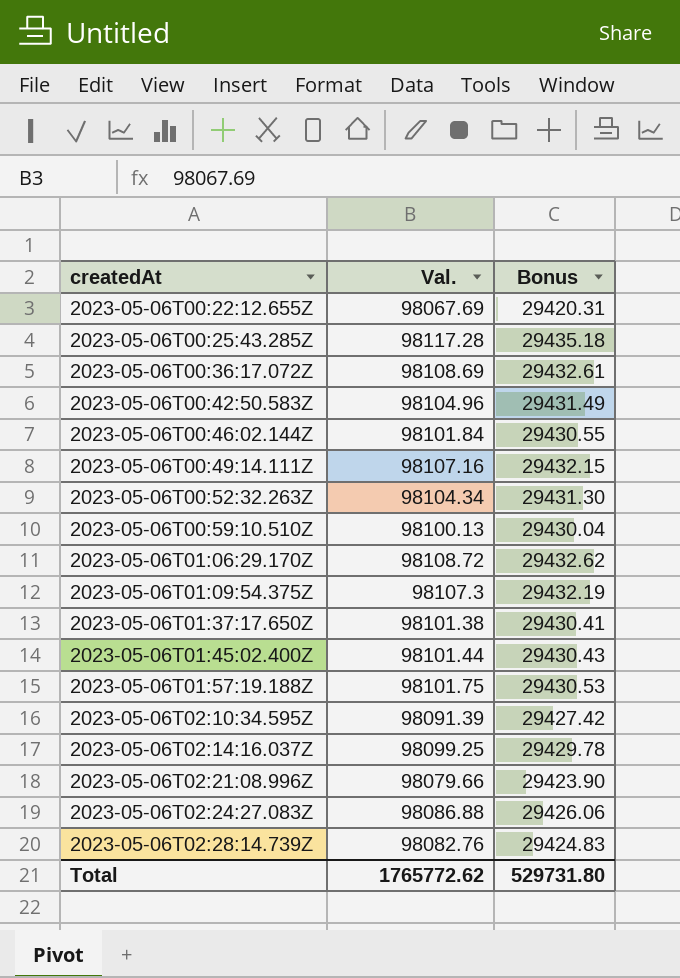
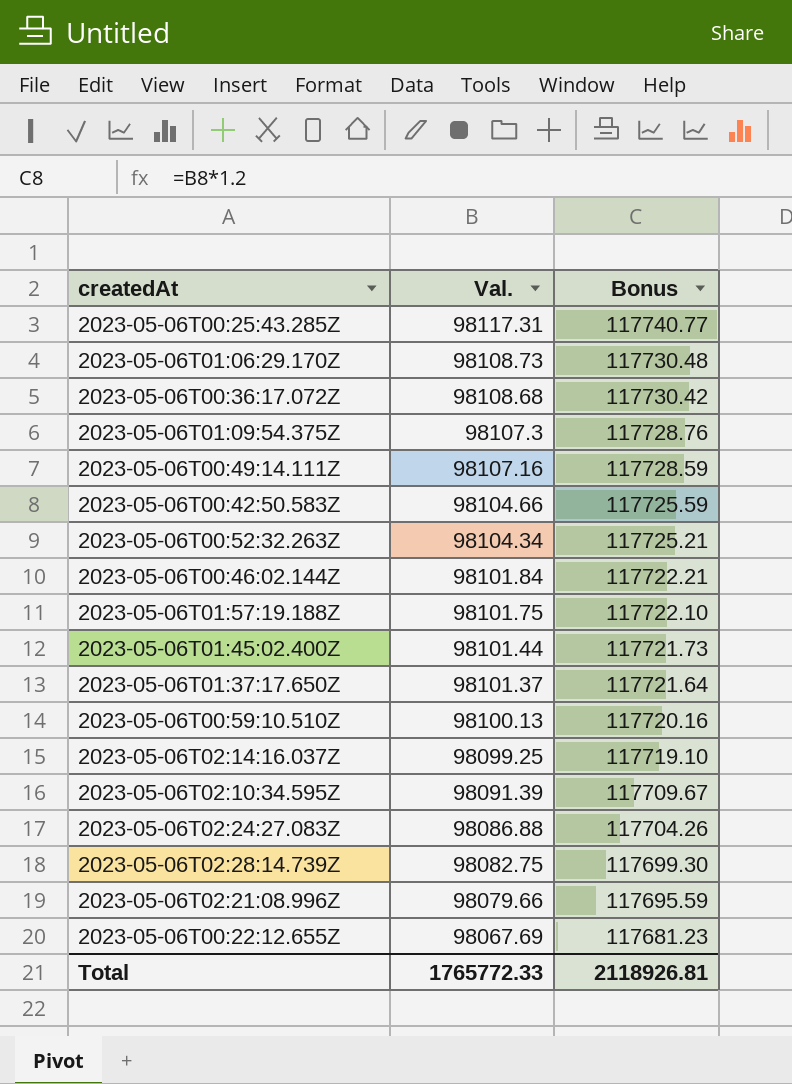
row order: createdAt ascending -> Val. descending
column Bonus | formula: [Val.] * 0.3 -> [Val.] * 1.2
2023-05-06T00:25:43.285Z | Val.: 98117.28 -> 98117.31
2023-05-06T01:06:29.170Z | Val.: 98108.72 -> 98108.73
2023-05-06T00:36:17.072Z | Val.: 98108.69 -> 98108.68
2023-05-06T00:42:50.583Z | Val.: 98104.96 -> 98104.66
2023-05-06T01:37:17.650Z | Val.: 98101.38 -> 98101.37
2023-05-06T02:28:14.739Z | Val.: 98082.76 -> 98082.75
Total | Val.: 1765772.62 -> 1765772.33
Total | Bonus: 529731.80 -> 2118926.81

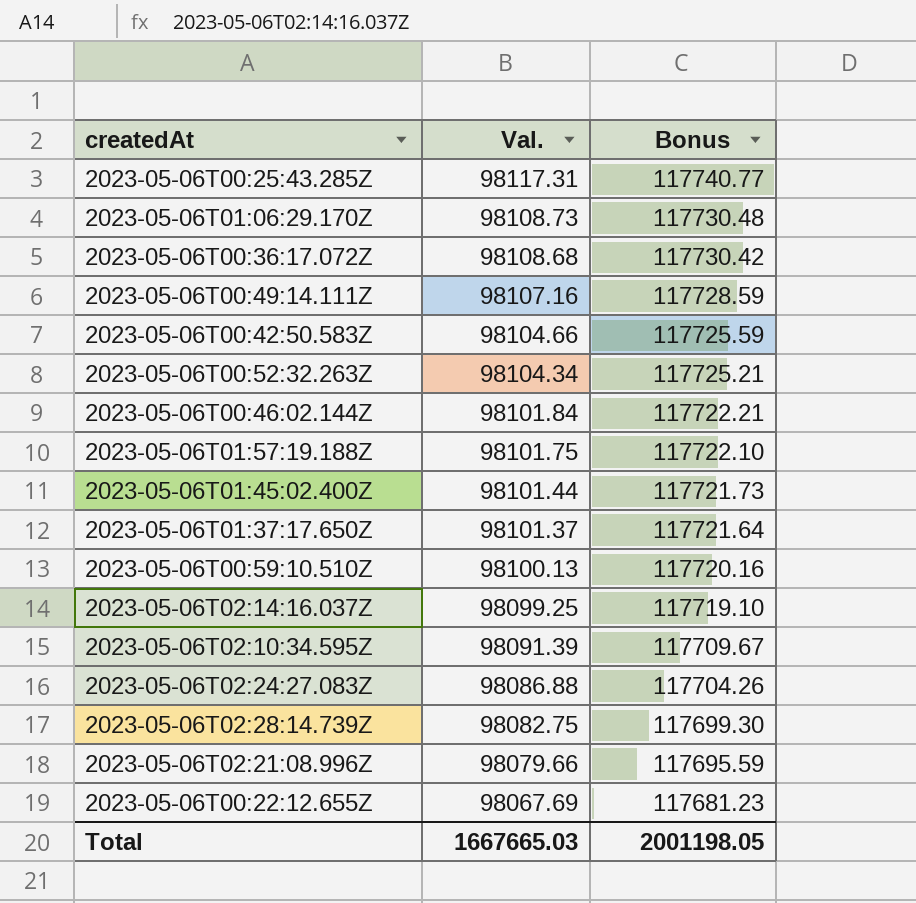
row 2023-05-06T01:09:54.375Z: 98107.3 | 117728.76 -> none
Total | Val.: 1765772.33 -> 1667665.03
Total | Bonus: 2118926.81 -> 2001198.05

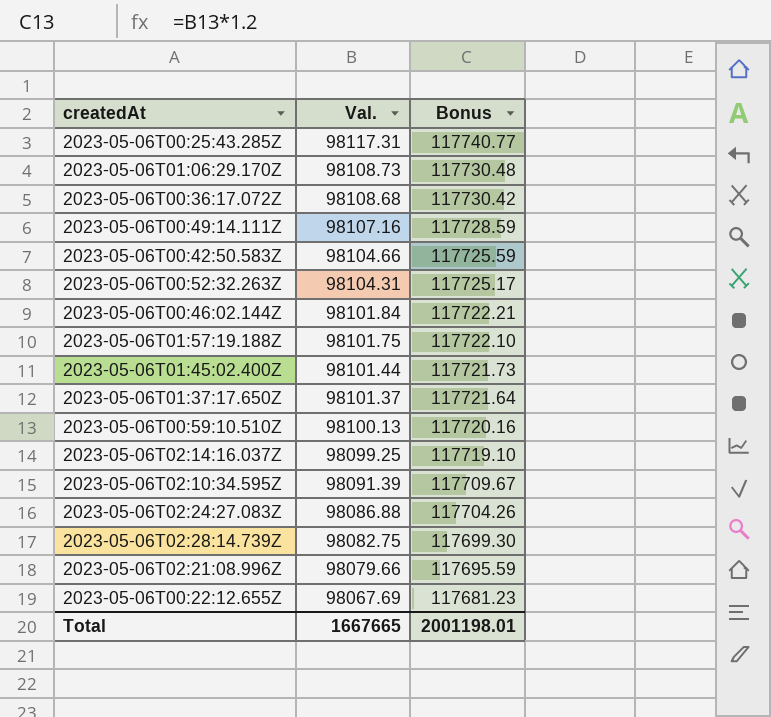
2023-05-06T00:52:32.263Z | Val.: 98104.34 -> 98104.31
2023-05-06T00:52:32.263Z | Bonus: 117725.21 -> 117725.17
Total | Val.: 1667665.03 -> 1667665
Total | Bonus: 2001198.05 -> 2001198.01

